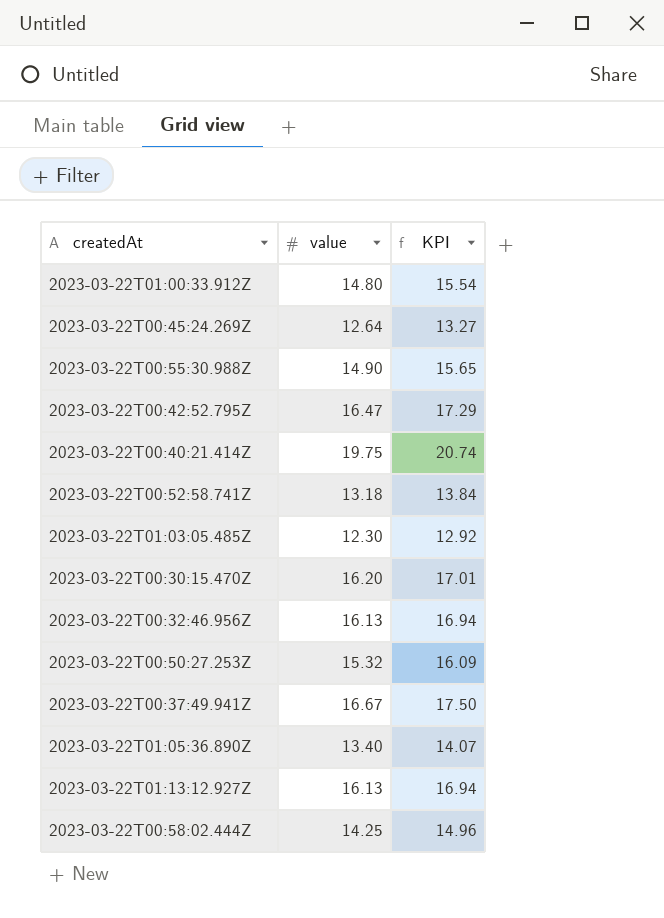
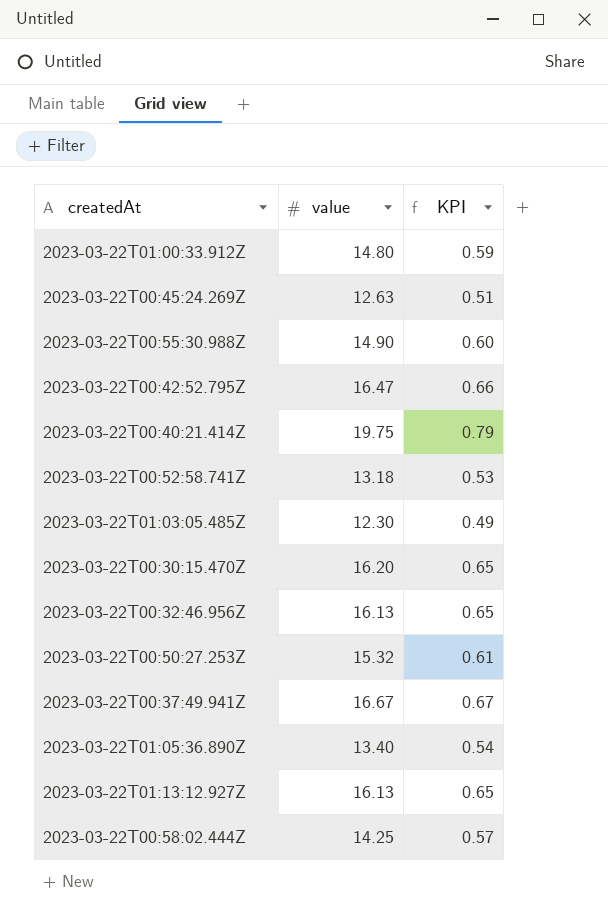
column KPI | formula: [value] * 1.05 -> [value] * 0.04
2023-03-22T00:45:24.269Z | value: 12.64 -> 12.63

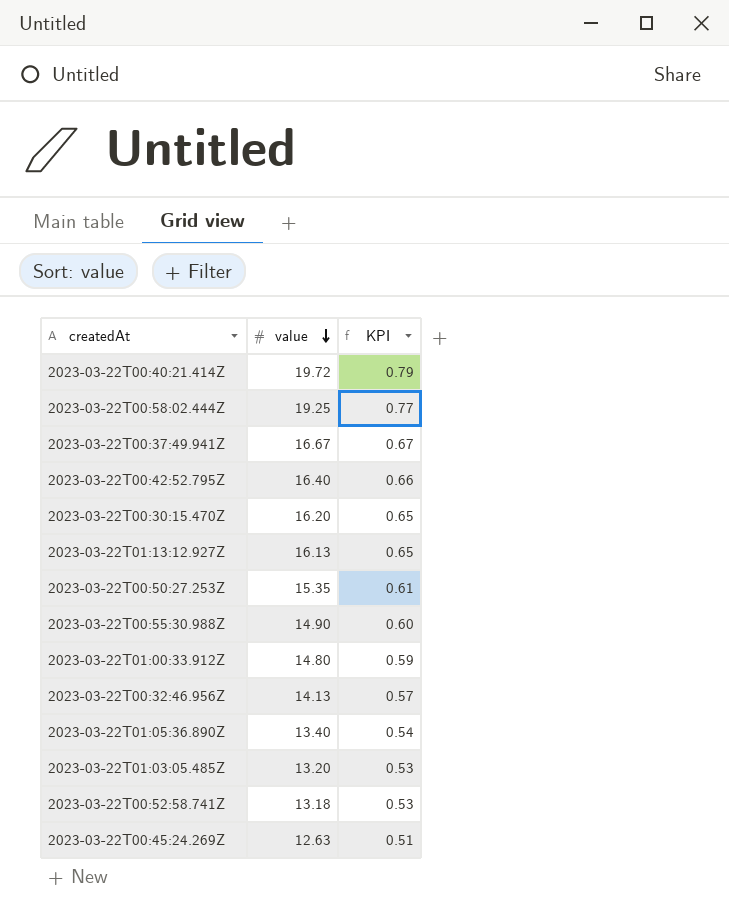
row order: none -> value descending
2023-03-22T00:40:21.414Z | value: 19.75 -> 19.72
2023-03-22T00:58:02.444Z | value: 14.25 -> 19.25
2023-03-22T00:58:02.444Z | KPI: 0.57 -> 0.77
2023-03-22T00:42:52.795Z | value: 16.47 -> 16.40
2023-03-22T00:50:27.253Z | value: 15.32 -> 15.35
2023-03-22T00:32:46.956Z | value: 16.13 -> 14.13
2023-03-22T00:32:46.956Z | KPI: 0.65 -> 0.57
2023-03-22T01:03:05.485Z | value: 12.30 -> 13.20
2023-03-22T01:03:05.485Z | KPI: 0.49 -> 0.53

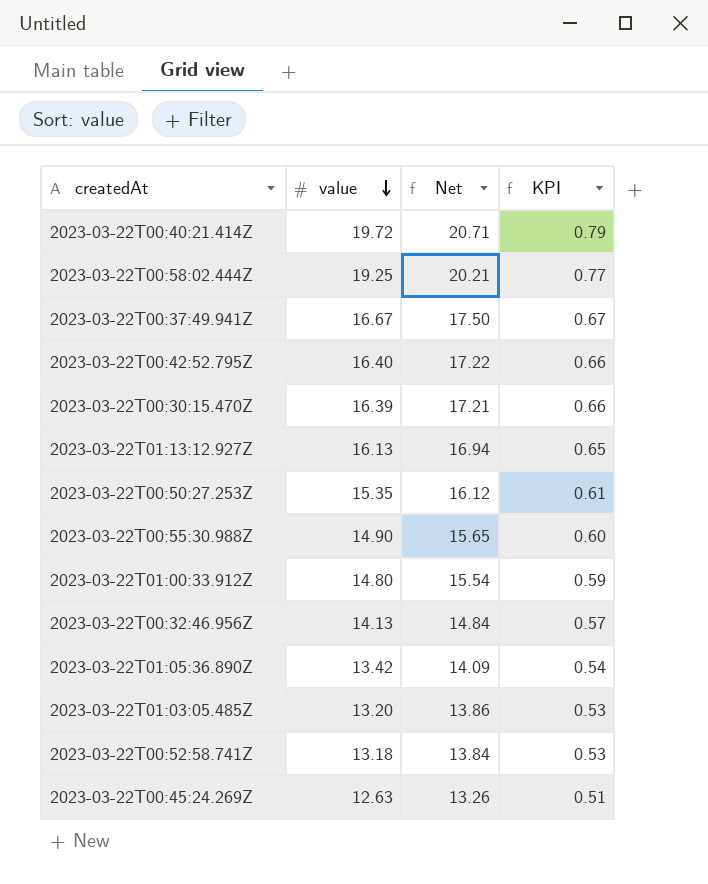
column Net | formula: none -> [value] * 1.05
2023-03-22T00:30:15.470Z | value: 16.20 -> 16.39
2023-03-22T00:30:15.470Z | KPI: 0.65 -> 0.66
2023-03-22T01:05:36.890Z | value: 13.40 -> 13.42

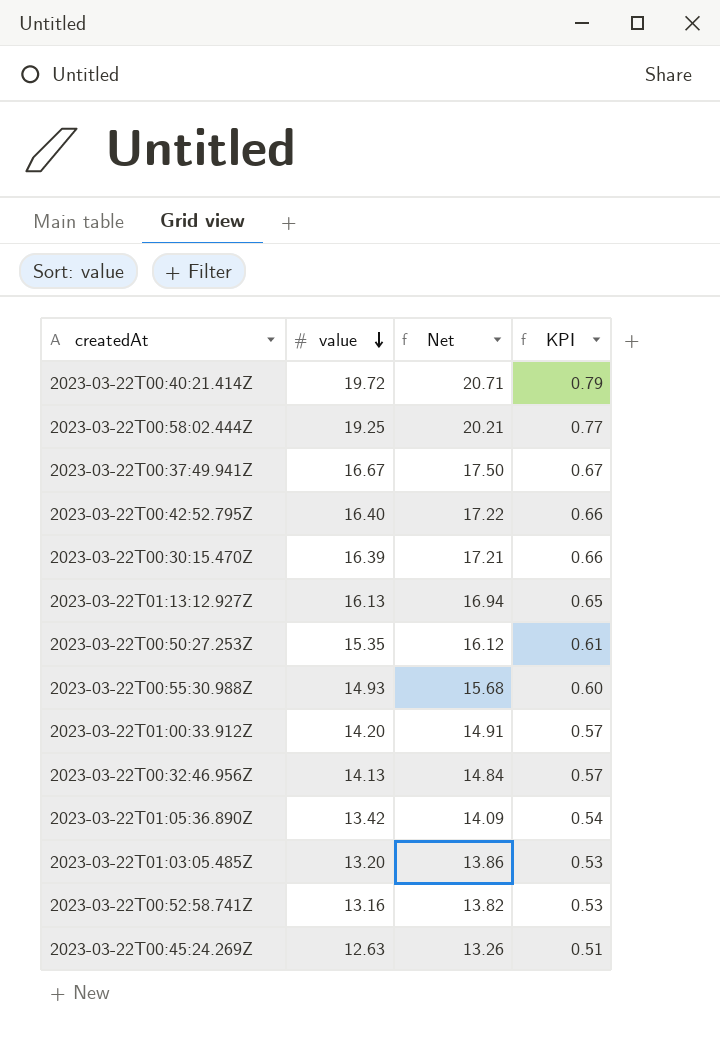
2023-03-22T00:55:30.988Z | value: 14.90 -> 14.93
2023-03-22T00:55:30.988Z | Net: 15.65 -> 15.68
2023-03-22T01:00:33.912Z | value: 14.80 -> 14.20
2023-03-22T01:00:33.912Z | Net: 15.54 -> 14.91
2023-03-22T01:00:33.912Z | KPI: 0.59 -> 0.57
2023-03-22T00:52:58.741Z | value: 13.18 -> 13.16
2023-03-22T00:52:58.741Z | Net: 13.84 -> 13.82

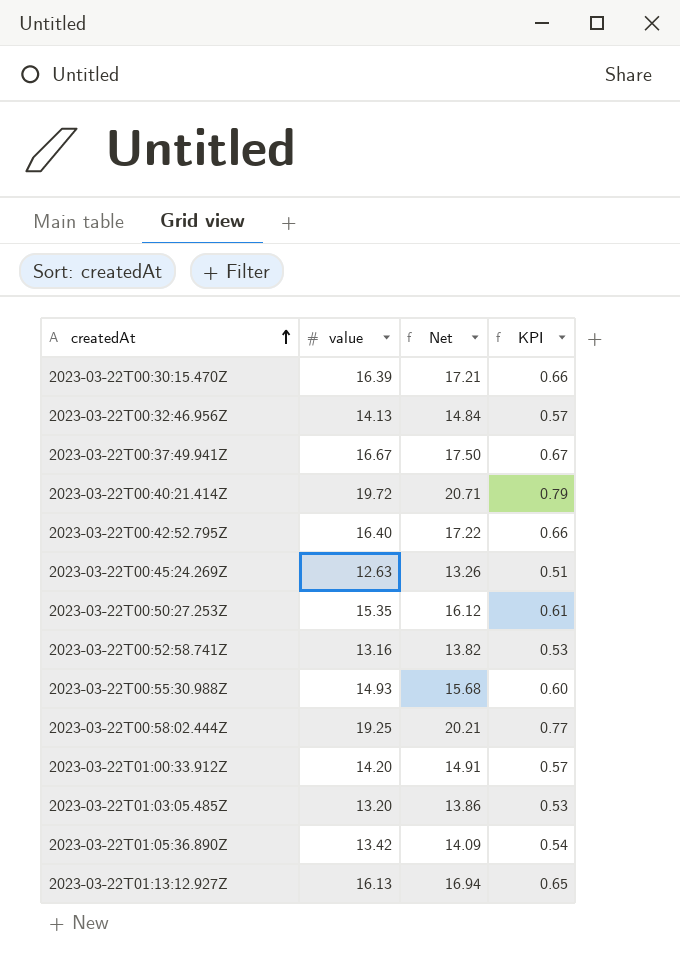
row order: value descending -> createdAt ascending

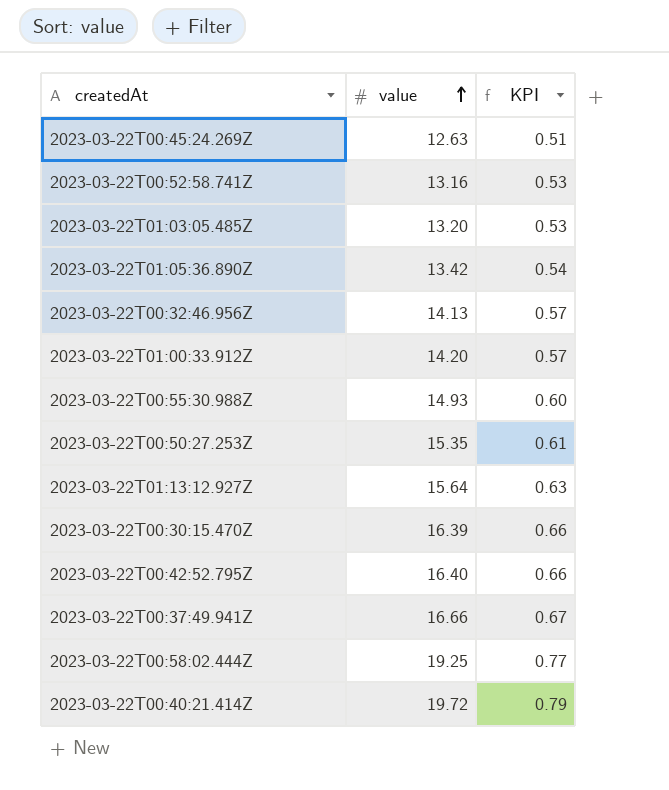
row order: createdAt ascending -> value ascending
column Net | formula: [value] * 1.05 -> none
2023-03-22T01:13:12.927Z | value: 16.13 -> 15.64
2023-03-22T01:13:12.927Z | KPI: 0.65 -> 0.63
2023-03-22T00:37:49.941Z | value: 16.67 -> 16.66

